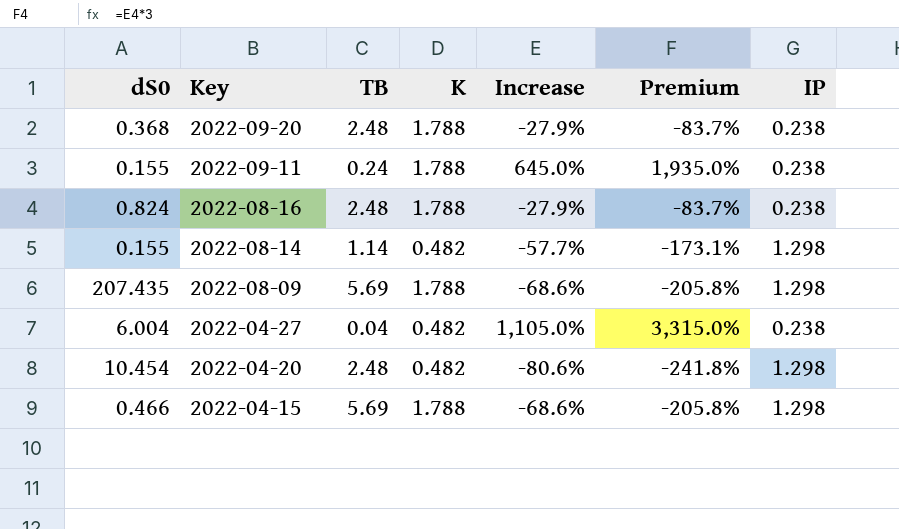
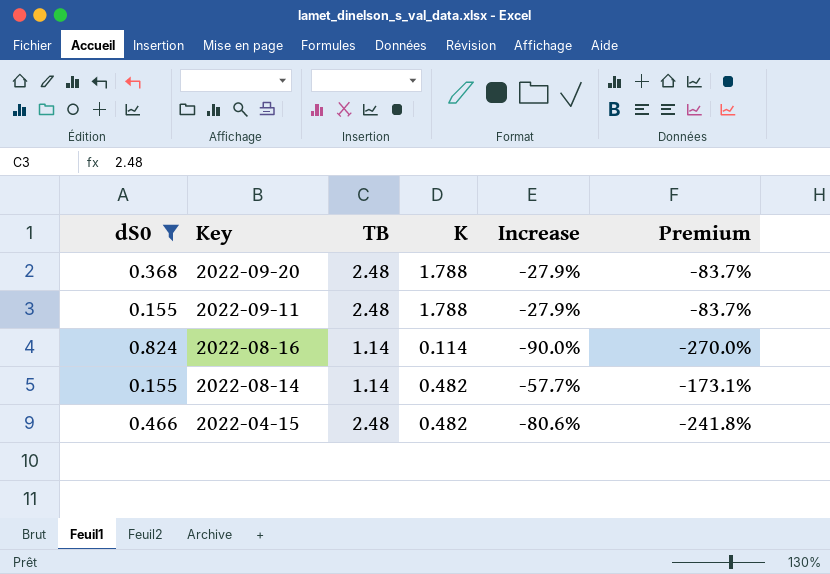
filter: none -> dS0 <= 0.824
column IP | position: 7 -> none
2022-09-11 | TB: 0.24 -> 2.48
2022-09-11 | Increase: 645.0% -> -27.9%
2022-09-11 | Premium: 1,935.0% -> -83.7%
2022-08-16 | TB: 2.48 -> 1.14
2022-08-16 | K: 1.788 -> 0.114
2022-08-16 | Increase: -27.9% -> -90.0%
2022-08-16 | Premium: -83.7% -> -270.0%
2022-04-15 | TB: 5.69 -> 2.48
2022-04-15 | K: 1.788 -> 0.482
2022-04-15 | Increase: -68.6% -> -80.6%
2022-04-15 | Premium: -205.8% -> -241.8%

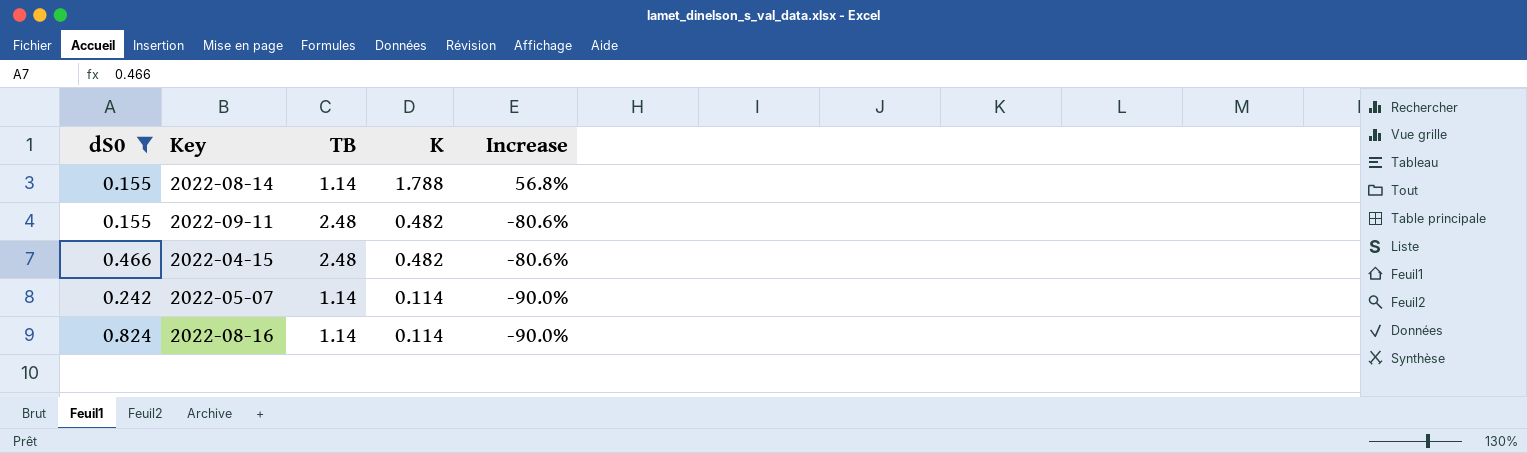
row order: Key descending -> K descending
column Premium | formula: [Increase] * 3 -> none
row 2022-09-20: 0.368 | 2.48 | 1.788 | -27.9% | -83.7% -> none
2022-08-14 | K: 0.482 -> 1.788
2022-08-14 | Increase: -57.7% -> 56.8%
2022-09-11 | K: 1.788 -> 0.482
2022-09-11 | Increase: -27.9% -> -80.6%
row 2022-05-07: none -> 0.242 | 1.14 | 0.114 | -90.0%

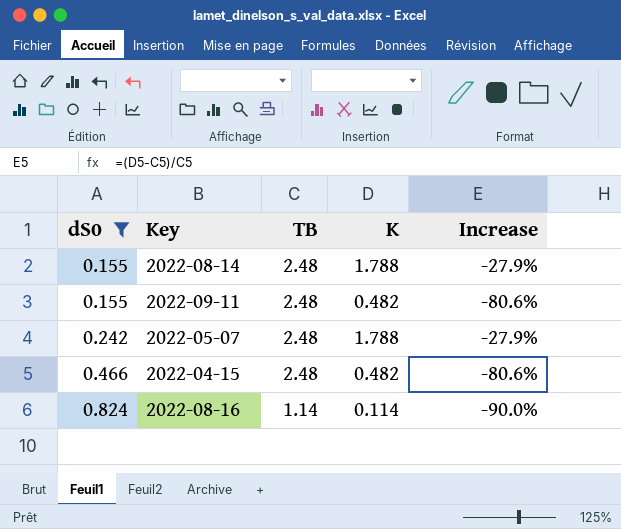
row order: K descending -> dS0 ascending
2022-08-14 | TB: 1.14 -> 2.48
2022-08-14 | Increase: 56.8% -> -27.9%
2022-05-07 | TB: 1.14 -> 2.48
2022-05-07 | K: 0.114 -> 1.788
2022-05-07 | Increase: -90.0% -> -27.9%

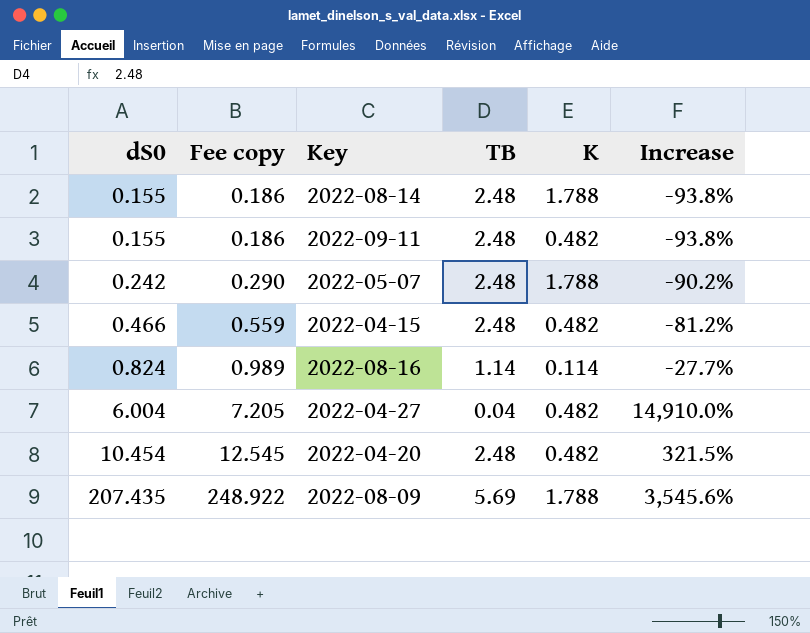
filter: dS0 <= 0.824 -> none
column Fee copy | formula: none -> [dS0] * 1.2
column Increase | formula: ([K] - [TB]) / [TB] -> ([dS0] - [TB]) / [TB]

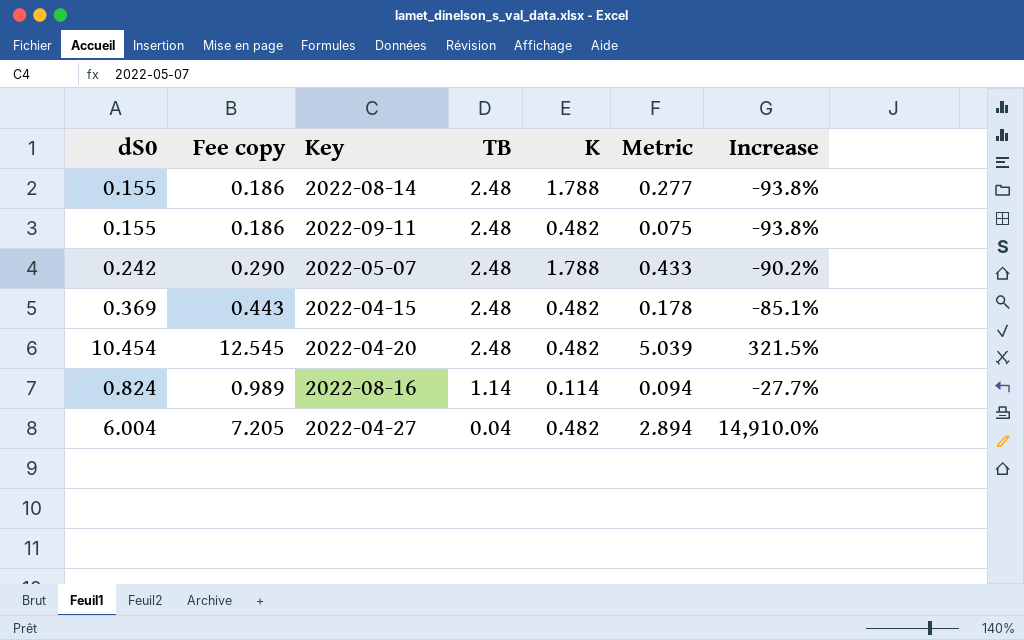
row order: dS0 ascending -> TB descending
column Metric | formula: none -> [dS0] * [K]
row 2022-08-09: 207.435 | 248.922 | 5.69 | 1.788 | 3,545.6% -> none
2022-04-15 | dS0: 0.466 -> 0.369
2022-04-15 | Fee copy: 0.559 -> 0.443
2022-04-15 | Increase: -81.2% -> -85.1%

